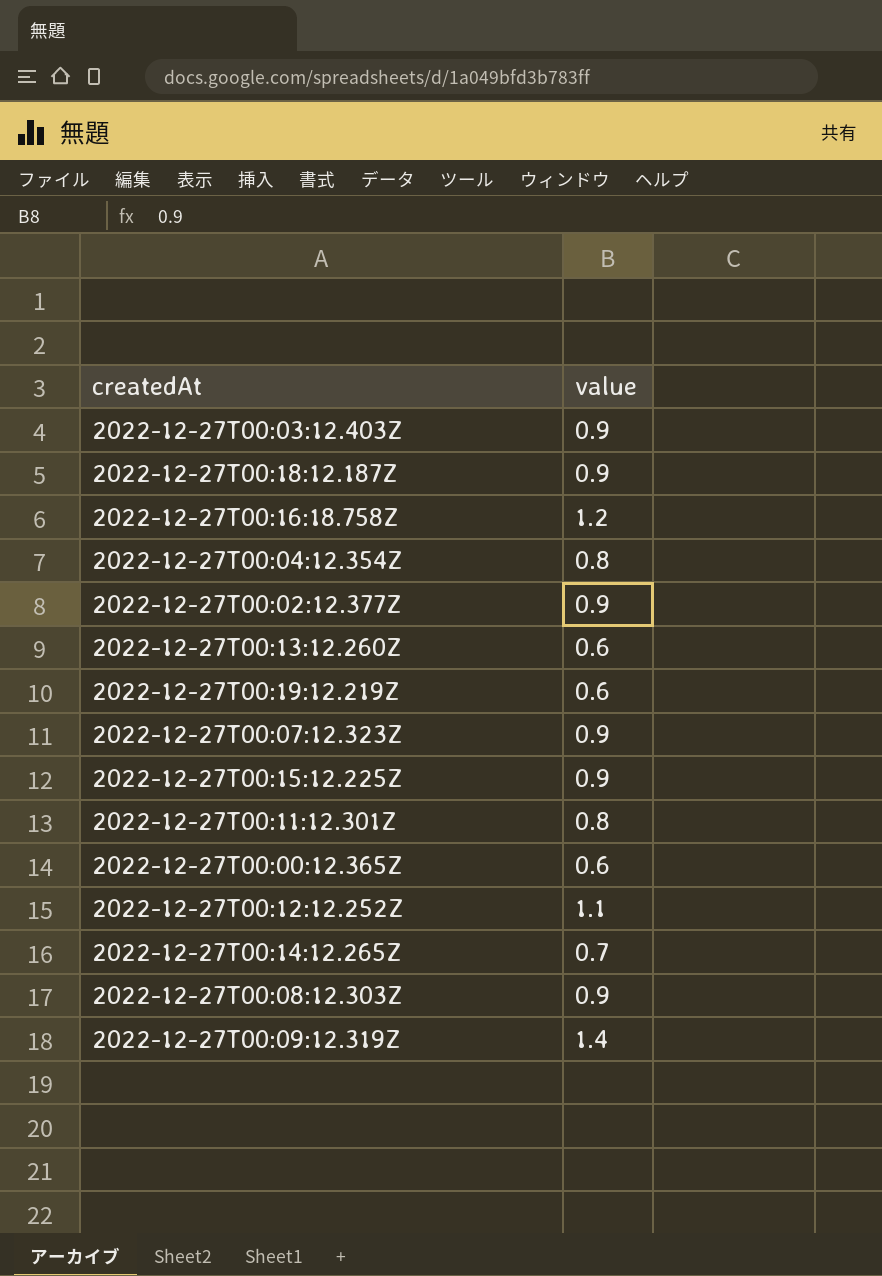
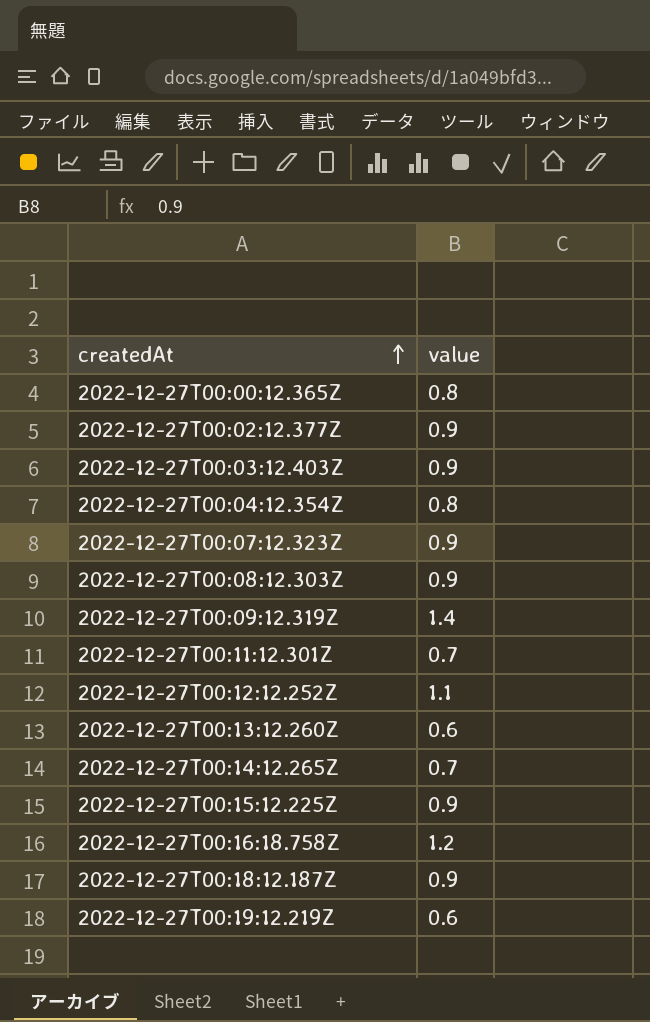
row order: none -> createdAt ascending
2022-12-27T00:00:12.365Z | value: 0.6 -> 0.8
2022-12-27T00:11:12.301Z | value: 0.8 -> 0.7

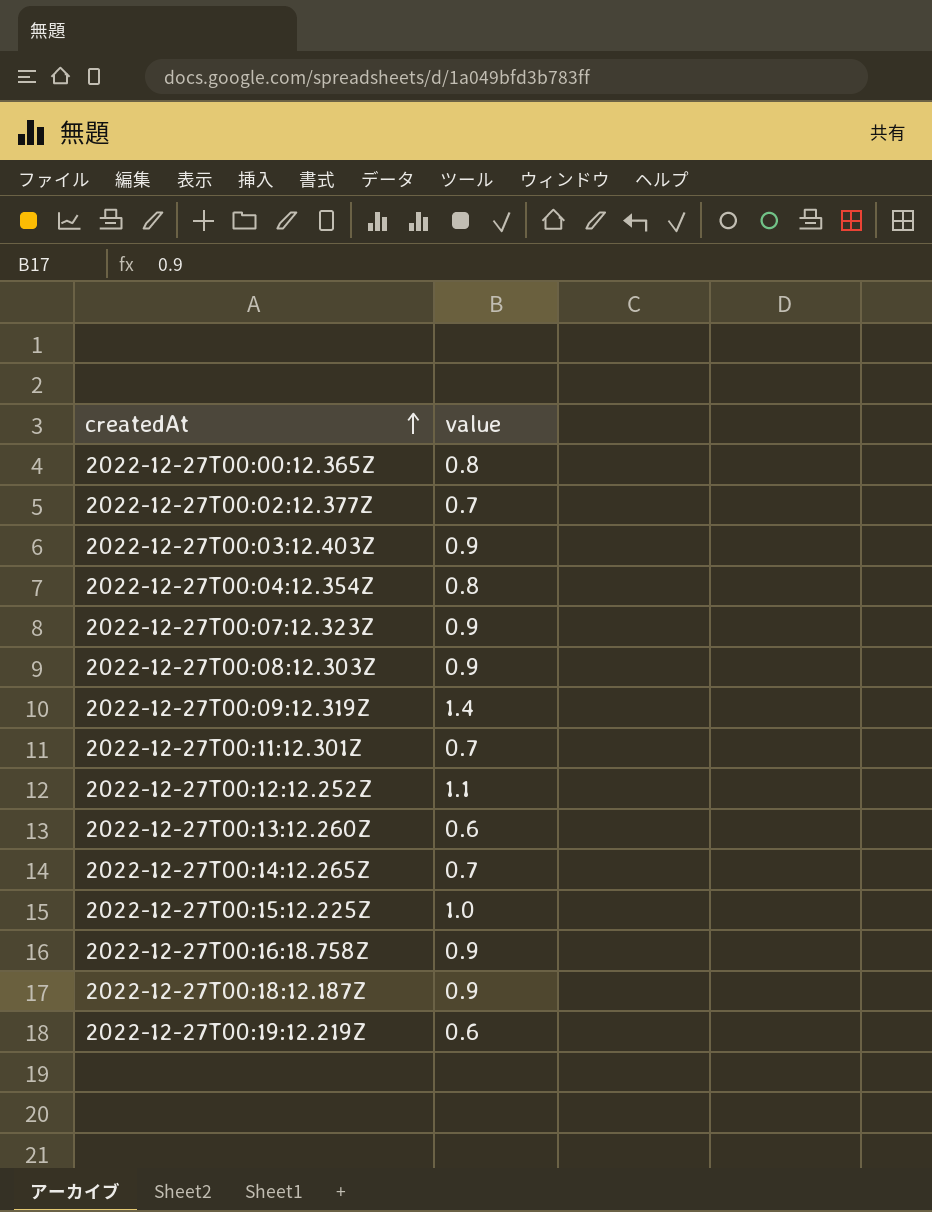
2022-12-27T00:02:12.377Z | value: 0.9 -> 0.7
2022-12-27T00:15:12.225Z | value: 0.9 -> 1.0
2022-12-27T00:16:18.758Z | value: 1.2 -> 0.9

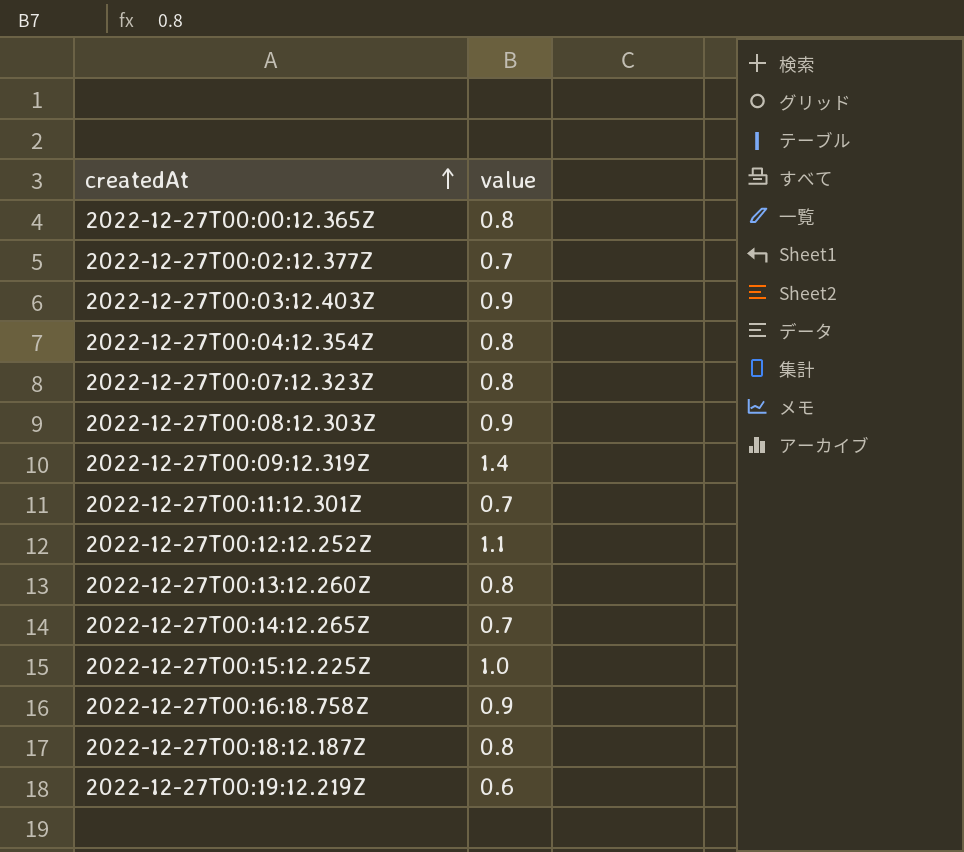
2022-12-27T00:07:12.323Z | value: 0.9 -> 0.8
2022-12-27T00:13:12.260Z | value: 0.6 -> 0.8
2022-12-27T00:18:12.187Z | value: 0.9 -> 0.8

